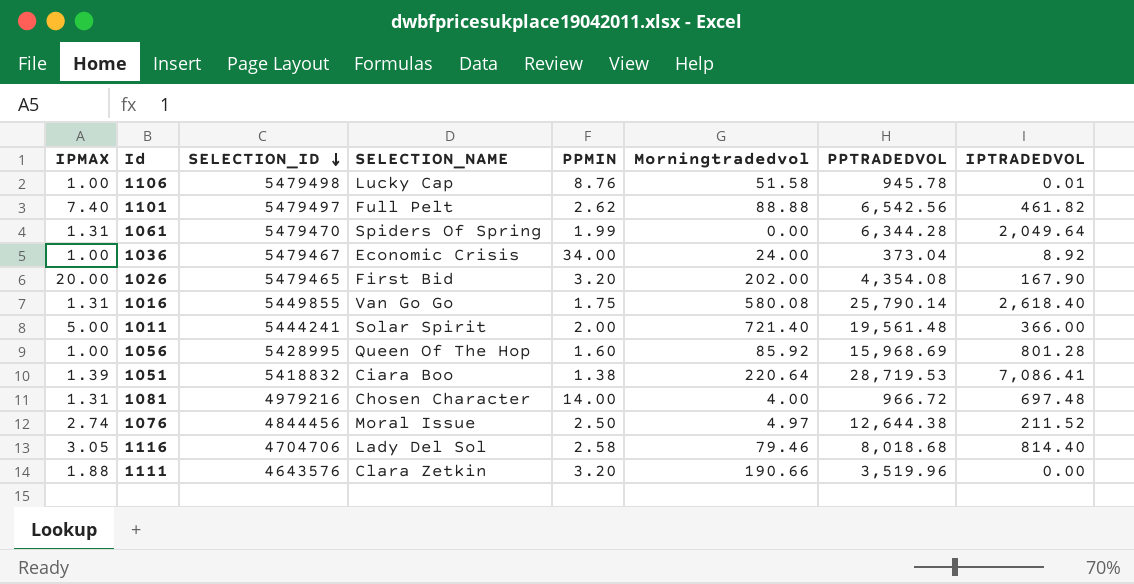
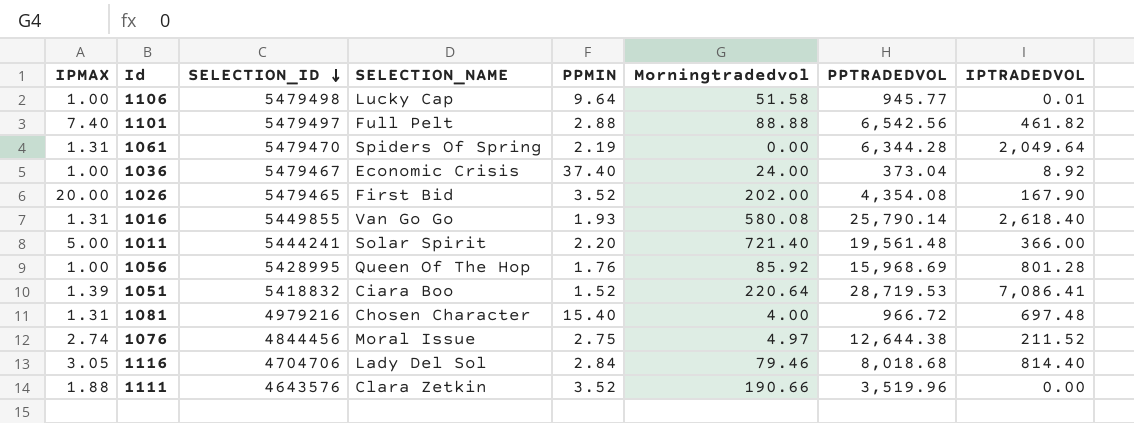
1106 | PPMIN: 8.76 -> 9.64
1106 | PPTRADEDVOL: 945.78 -> 945.77
1101 | PPMIN: 2.62 -> 2.88
1061 | PPMIN: 1.99 -> 2.19
1036 | PPMIN: 34.00 -> 37.40
1026 | PPMIN: 3.20 -> 3.52
1016 | PPMIN: 1.75 -> 1.93
1011 | PPMIN: 2.00 -> 2.20
1056 | PPMIN: 1.60 -> 1.76
1051 | PPMIN: 1.38 -> 1.52
1081 | PPMIN: 14.00 -> 15.40
1076 | PPMIN: 2.50 -> 2.75
1116 | PPMIN: 2.58 -> 2.84
1111 | PPMIN: 3.20 -> 3.52

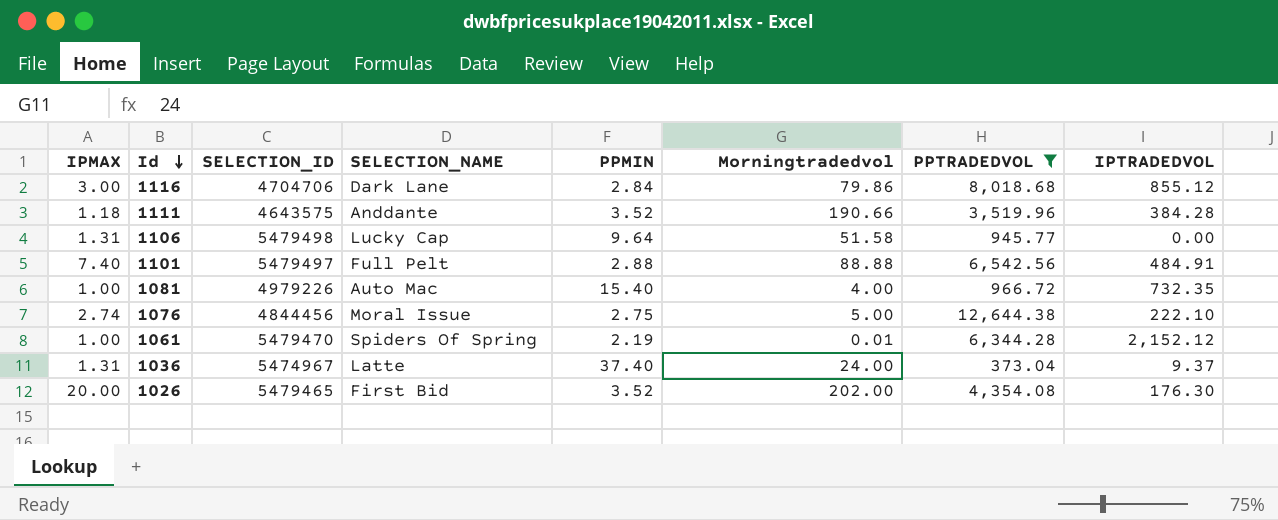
filter: none -> PPTRADEDVOL <= 12,644.38
row order: SELECTION_ID descending -> Id descending
1116 | IPMAX: 3.05 -> 3.00
1116 | SELECTION_NAME: Lady Del Sol -> Dark Lane
1116 | Morningtradedvol: 79.46 -> 79.86
1116 | IPTRADEDVOL: 814.40 -> 855.12
1111 | IPMAX: 1.88 -> 1.18
1111 | SELECTION_ID: 4643576 -> 4643575
1111 | SELECTION_NAME: Clara Zetkin -> Anddante
1111 | IPTRADEDVOL: 0.00 -> 384.28
1106 | IPMAX: 1.00 -> 1.31
1106 | IPTRADEDVOL: 0.01 -> 0.00
1101 | IPTRADEDVOL: 461.82 -> 484.91
1081 | IPMAX: 1.31 -> 1.00
1081 | SELECTION_ID: 4979216 -> 4979226
1081 | SELECTION_NAME: Chosen Character -> Auto Mac
1081 | IPTRADEDVOL: 697.48 -> 732.35
1076 | Morningtradedvol: 4.97 -> 5.00
1076 | IPTRADEDVOL: 211.52 -> 222.10
1061 | IPMAX: 1.31 -> 1.00
1061 | Morningtradedvol: 0.00 -> 0.01
1061 | IPTRADEDVOL: 2,049.64 -> 2,152.12
1036 | IPMAX: 1.00 -> 1.31
1036 | SELECTION_ID: 5479467 -> 5474967
1036 | SELECTION_NAME: Economic Crisis -> Latte
1036 | IPTRADEDVOL: 8.92 -> 9.37
1026 | IPTRADEDVOL: 167.90 -> 176.30

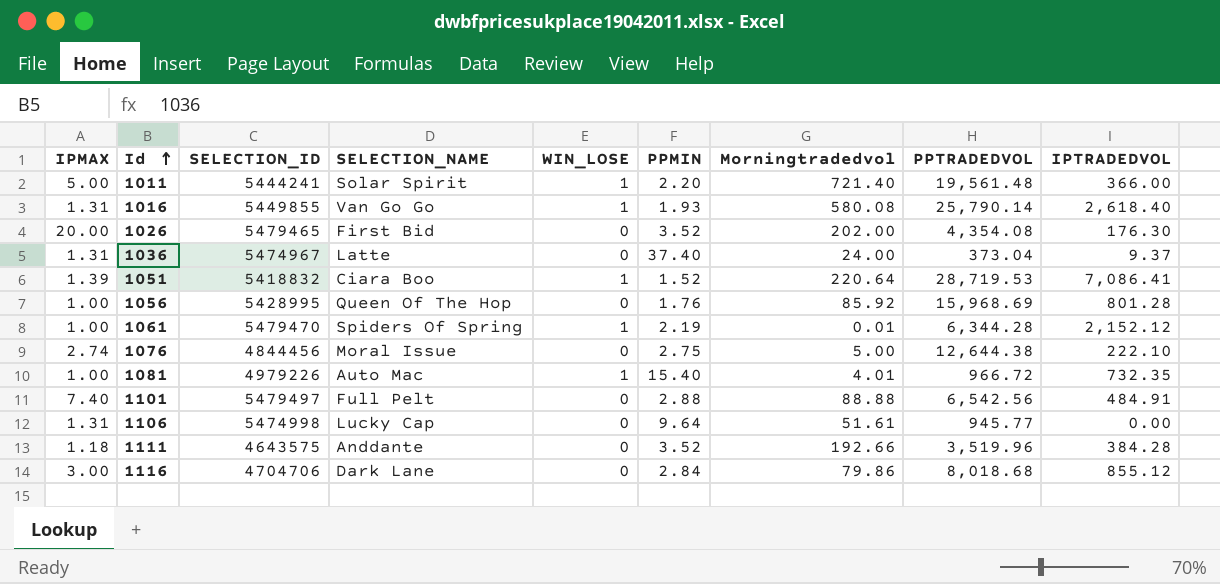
filter: PPTRADEDVOL <= 12,644.38 -> none
row order: Id descending -> Id ascending
column WIN_LOSE | position: none -> 5
1081 | Morningtradedvol: 4.00 -> 4.01
1106 | SELECTION_ID: 5479498 -> 5474998
1106 | Morningtradedvol: 51.58 -> 51.61
1111 | Morningtradedvol: 190.66 -> 192.66

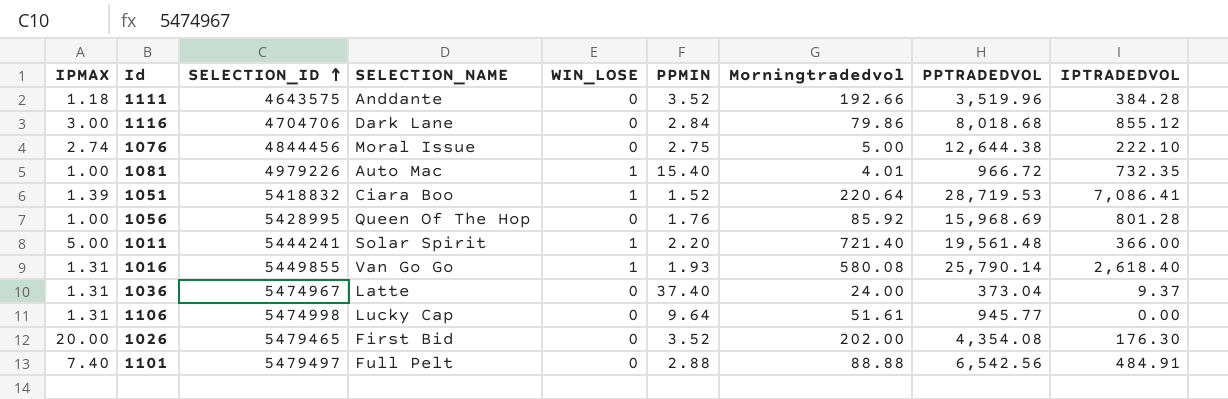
row order: Id ascending -> SELECTION_ID ascending
row 1061: 1.00 | 5479470 | Spiders Of Spring | 1 | 2.19 | 0.01 | 6,344.28 | 2,152.12 -> none

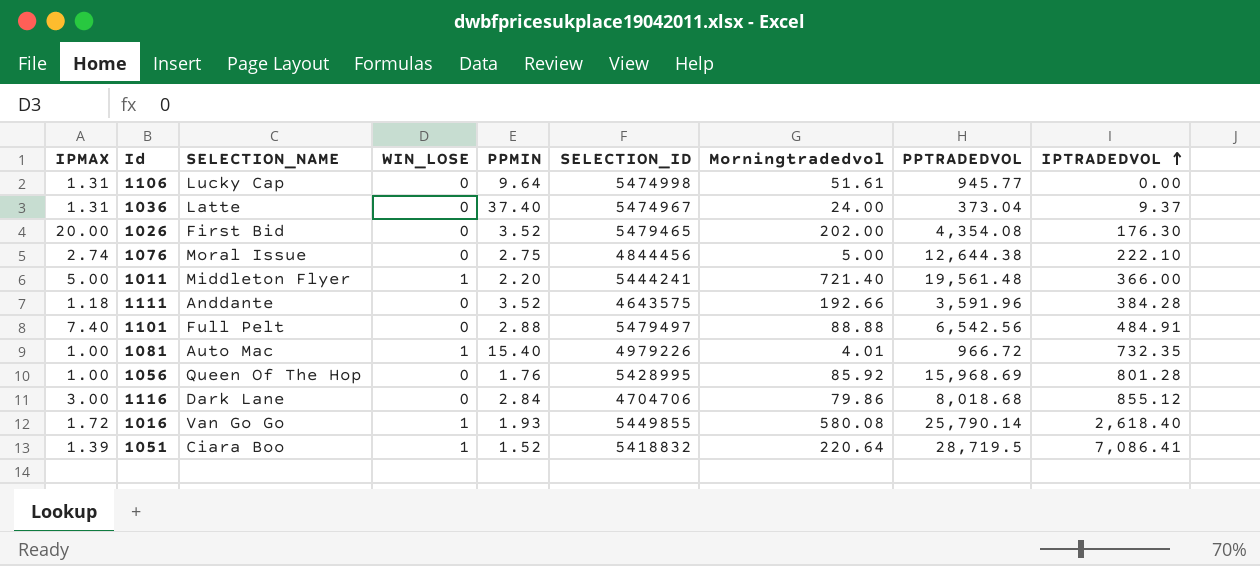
row order: SELECTION_ID ascending -> IPTRADEDVOL ascending
column SELECTION_ID | position: 3 -> 6
1011 | SELECTION_NAME: Solar Spirit -> Middleton Flyer
1111 | PPTRADEDVOL: 3,519.96 -> 3,591.96
1016 | IPMAX: 1.31 -> 1.72
1051 | PPTRADEDVOL: 28,719.53 -> 28,719.5

